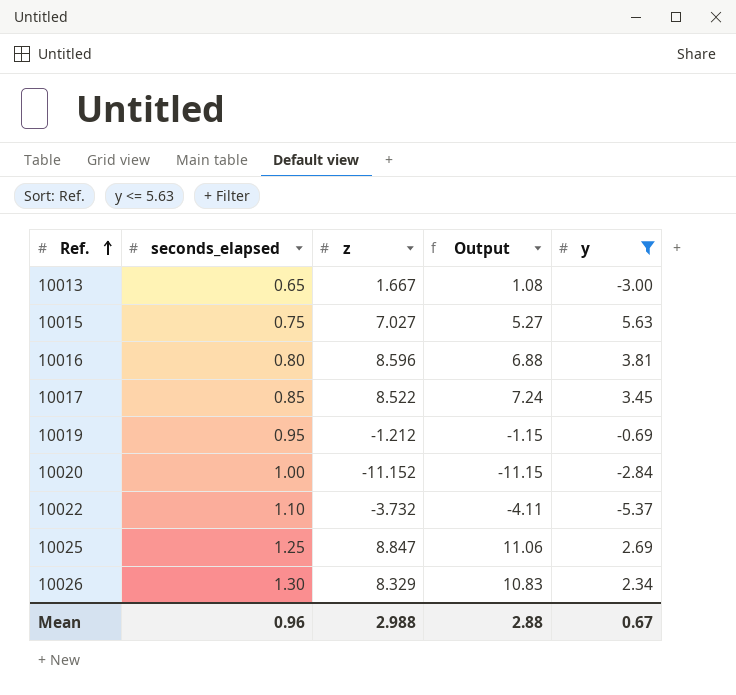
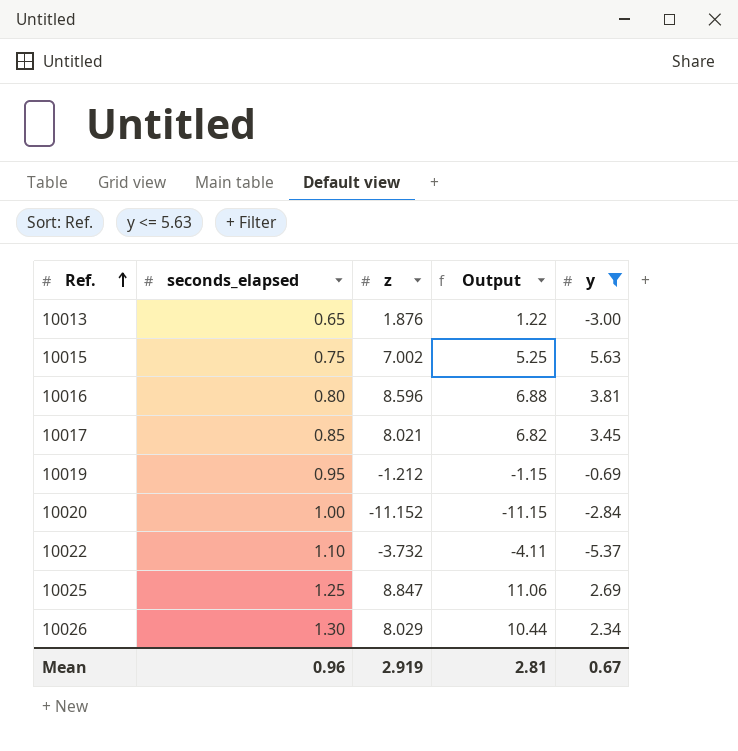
10013 | z: 1.667 -> 1.876
10013 | Output: 1.08 -> 1.22
10015 | z: 7.027 -> 7.002
10015 | Output: 5.27 -> 5.25
10017 | z: 8.522 -> 8.021
10017 | Output: 7.24 -> 6.82
10026 | z: 8.329 -> 8.029
10026 | Output: 10.83 -> 10.44
Mean | z: 2.988 -> 2.919
Mean | Output: 2.88 -> 2.81

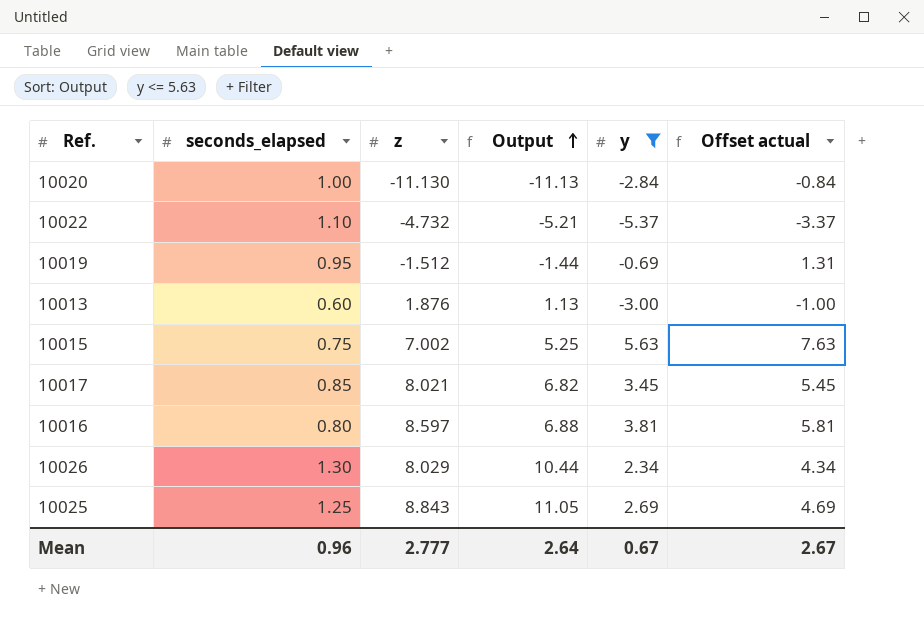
row order: Ref. ascending -> Output ascending
column Offset actual | formula: none -> [y] + 2
10020 | z: -11.152 -> -11.130
10020 | Output: -11.15 -> -11.13
10022 | z: -3.732 -> -4.732
10022 | Output: -4.11 -> -5.21
10019 | z: -1.212 -> -1.512
10019 | Output: -1.15 -> -1.44
10013 | seconds_elapsed: 0.65 -> 0.60
10013 | Output: 1.22 -> 1.13
10016 | z: 8.596 -> 8.597
10025 | z: 8.847 -> 8.843
10025 | Output: 11.06 -> 11.05
Mean | z: 2.919 -> 2.777
Mean | Output: 2.81 -> 2.64

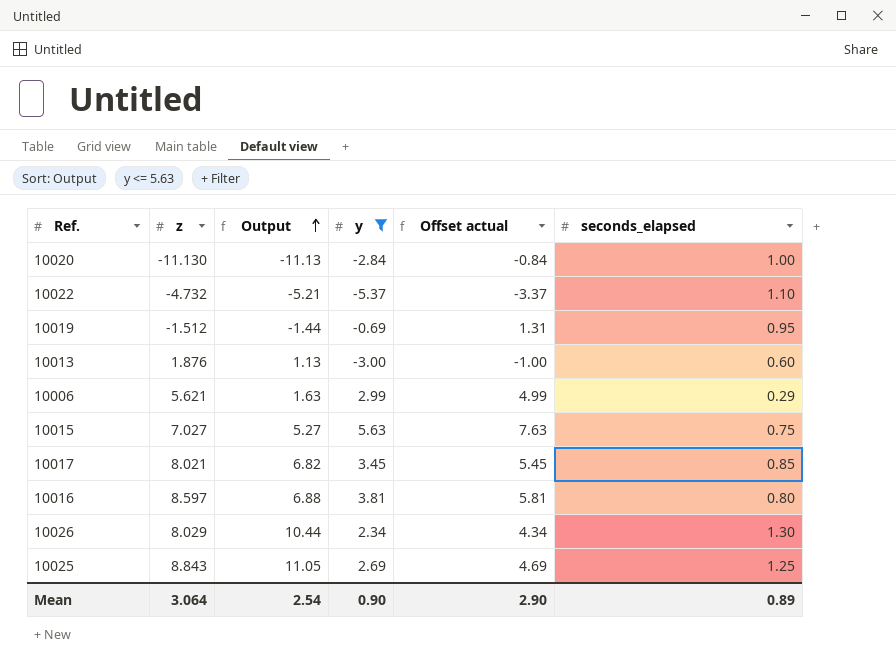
column seconds_elapsed | position: 2 -> 6
row 10006: none -> 5.621 | 1.63 | 2.99 | 4.99 | 0.29
10015 | z: 7.002 -> 7.027
10015 | Output: 5.25 -> 5.27
Mean | z: 2.777 -> 3.064
Mean | Output: 2.64 -> 2.54
Mean | y: 0.67 -> 0.90
Mean | Offset actual: 2.67 -> 2.90
Mean | seconds_elapsed: 0.96 -> 0.89

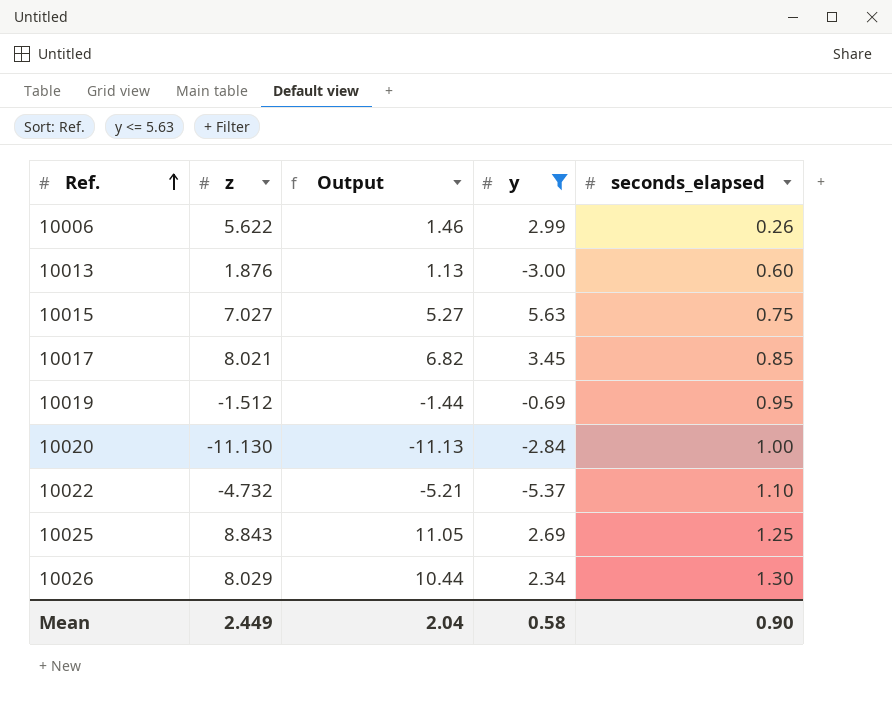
row order: Output ascending -> Ref. ascending
column Offset actual | formula: [y] + 2 -> none
row 10016: 8.597 | 6.88 | 3.81 | 5.81 | 0.80 -> none
10006 | z: 5.621 -> 5.622
10006 | Output: 1.63 -> 1.46
10006 | seconds_elapsed: 0.29 -> 0.26
Mean | z: 3.064 -> 2.449
Mean | Output: 2.54 -> 2.04
Mean | y: 0.90 -> 0.58
Mean | seconds_elapsed: 0.89 -> 0.90

